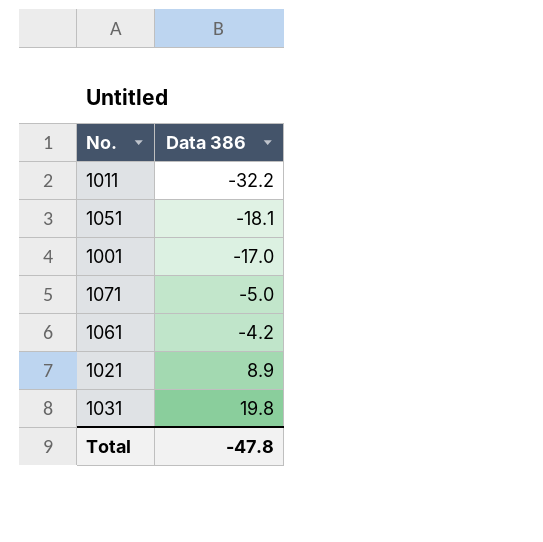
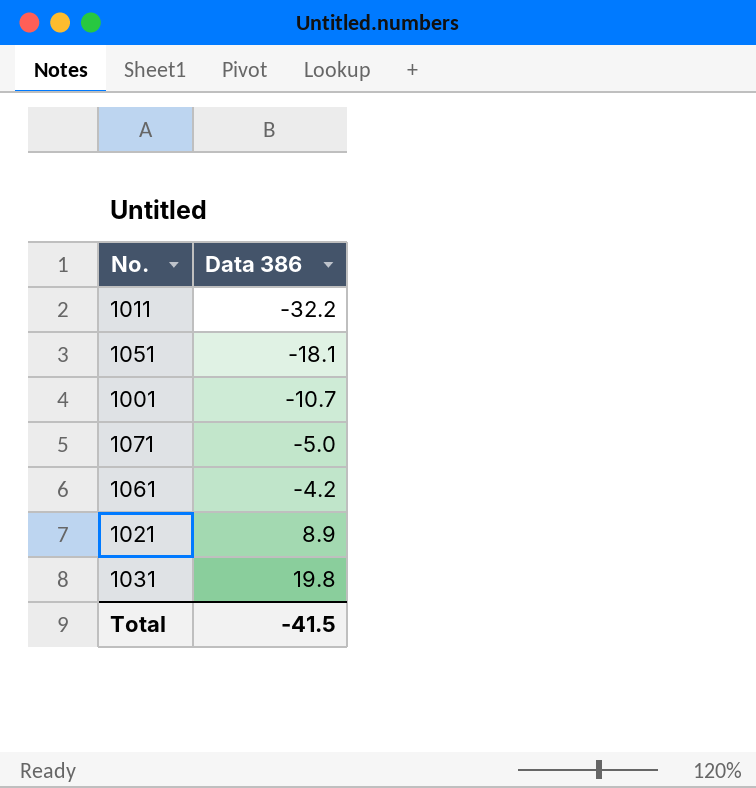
1001 | Data 386: -17.0 -> -10.7
Total | Data 386: -47.8 -> -41.5

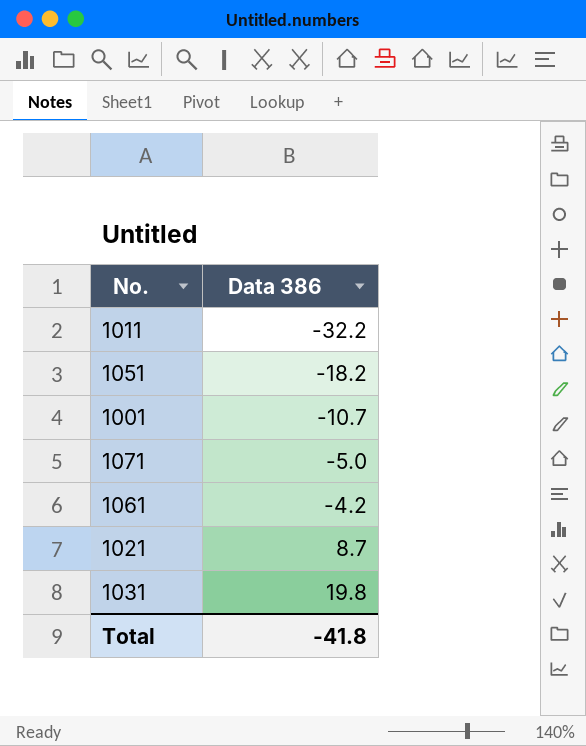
1051 | Data 386: -18.1 -> -18.2
1021 | Data 386: 8.9 -> 8.7
Total | Data 386: -41.5 -> -41.8

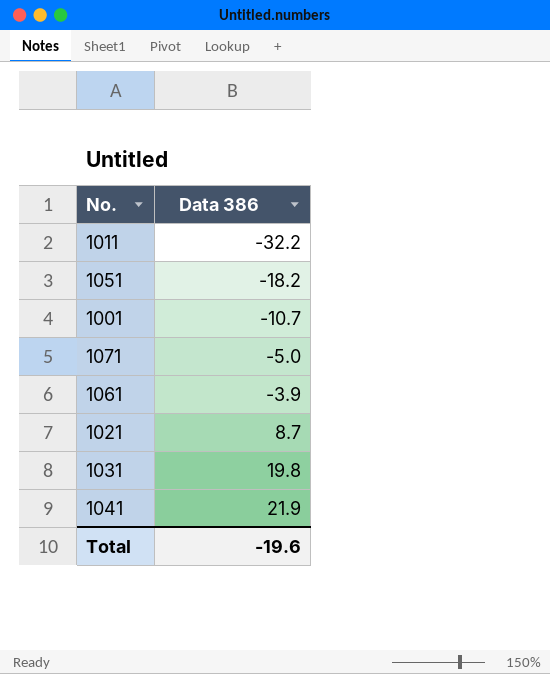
1061 | Data 386: -4.2 -> -3.9
row 1041: none -> 21.9
Total | Data 386: -41.8 -> -19.6

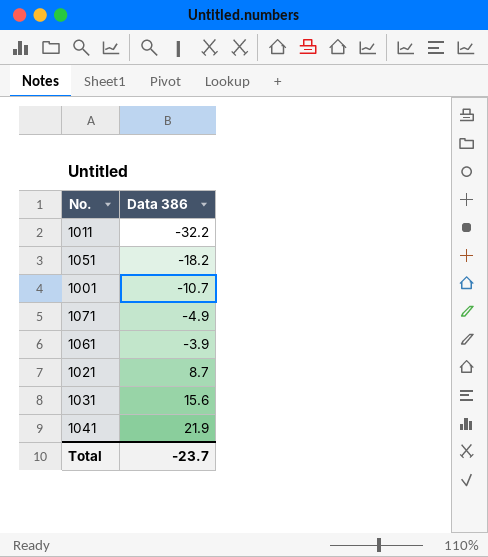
1071 | Data 386: -5.0 -> -4.9
1031 | Data 386: 19.8 -> 15.6
Total | Data 386: -19.6 -> -23.7

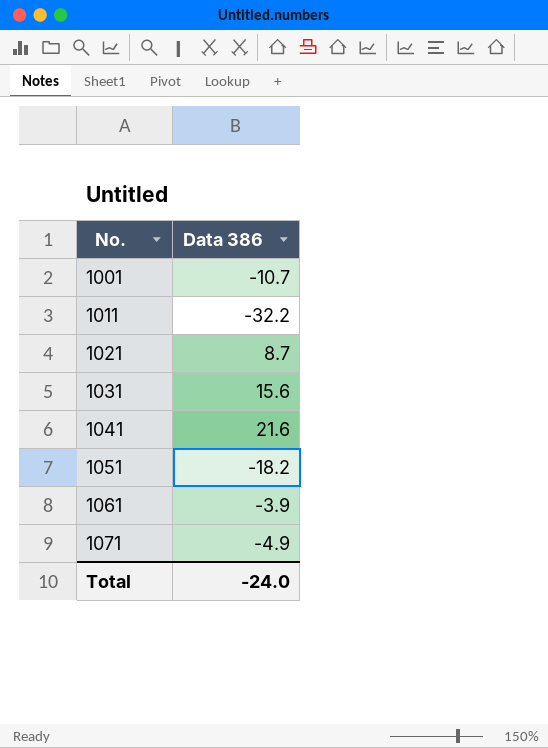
row order: Data 386 ascending -> No. ascending
1041 | Data 386: 21.9 -> 21.6
Total | Data 386: -23.7 -> -24.0

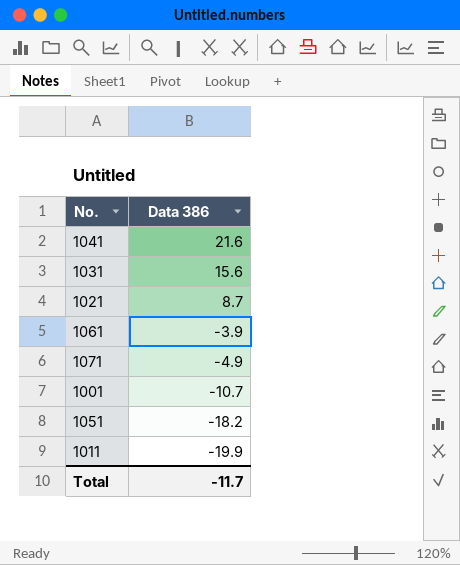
row order: No. ascending -> Data 386 descending
1011 | Data 386: -32.2 -> -19.9
Total | Data 386: -24.0 -> -11.7

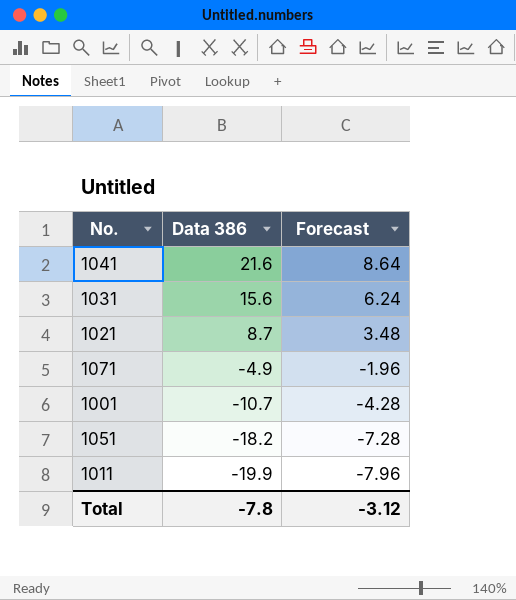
column Forecast | formula: none -> [Data 386] * 0.4
row 1061: -3.9 -> none
Total | Data 386: -11.7 -> -7.8

